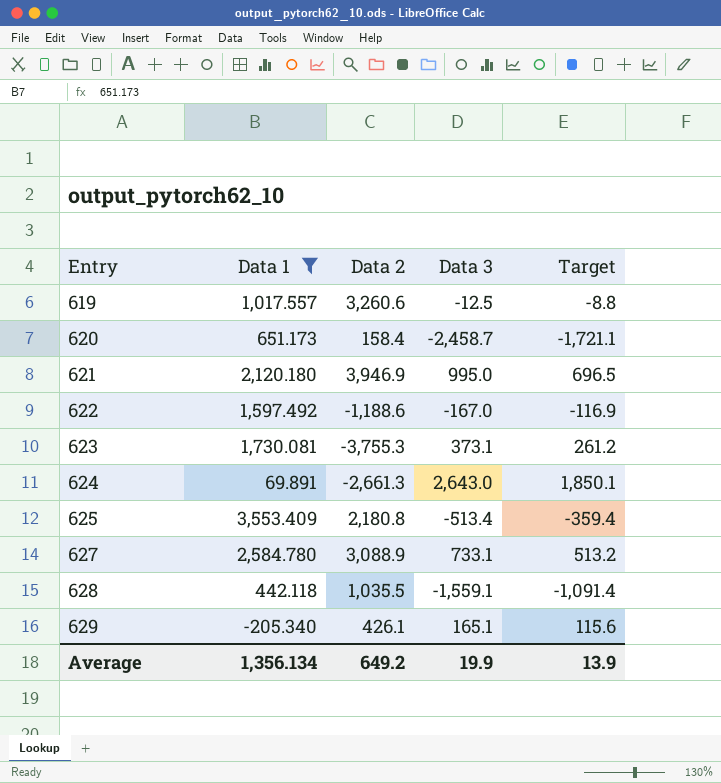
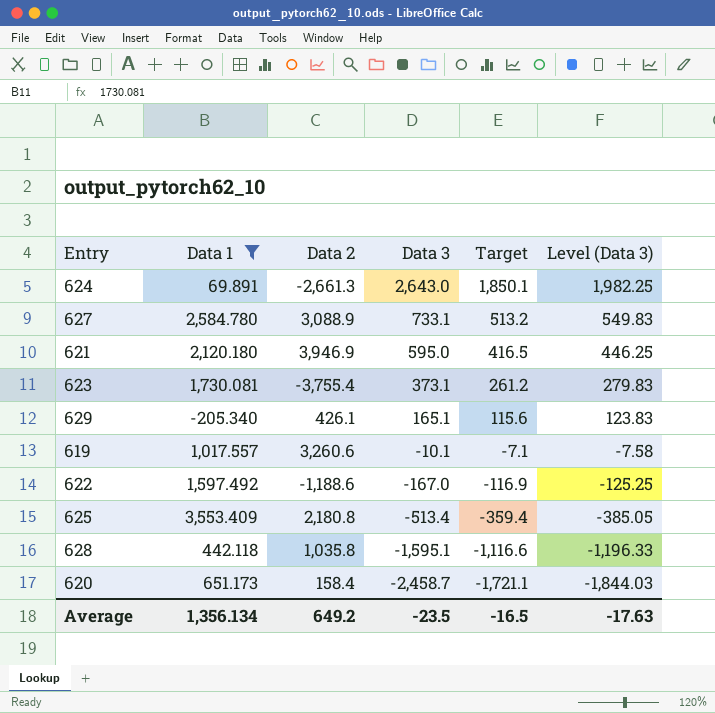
row order: Entry ascending -> Data 3 descending
column Level (Data 3) | formula: none -> [Data 3] * 0.75
621 | Data 3: 995.0 -> 595.0
621 | Target: 696.5 -> 416.5
623 | Data 2: -3,755.3 -> -3,755.4
619 | Data 3: -12.5 -> -10.1
619 | Target: -8.8 -> -7.1
628 | Data 2: 1,035.5 -> 1,035.8
628 | Data 3: -1,559.1 -> -1,595.1
628 | Target: -1,091.4 -> -1,116.6
Average | Data 3: 19.9 -> -23.5
Average | Target: 13.9 -> -16.5

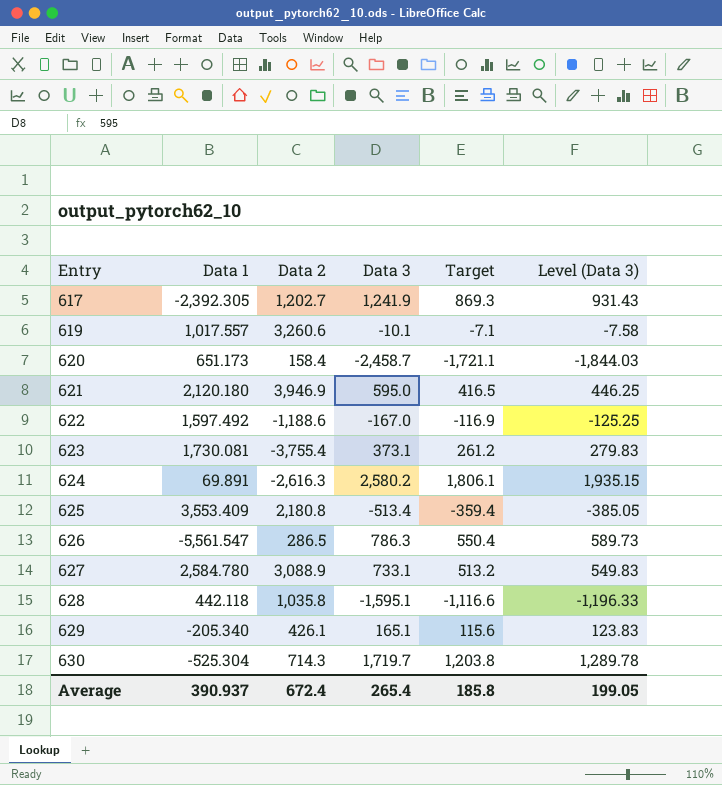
filter: Data 1 >= -205.340 -> none
row order: Data 3 descending -> Entry ascending
624 | Data 2: -2,661.3 -> -2,616.3
624 | Data 3: 2,643.0 -> 2,580.2
624 | Target: 1,850.1 -> 1,806.1
624 | Level (Data 3): 1,982.25 -> 1,935.15
Average | Data 1: 1,356.134 -> 390.937
Average | Data 2: 649.2 -> 672.4
Average | Data 3: -23.5 -> 265.4
Average | Target: -16.5 -> 185.8
Average | Level (Data 3): -17.63 -> 199.05

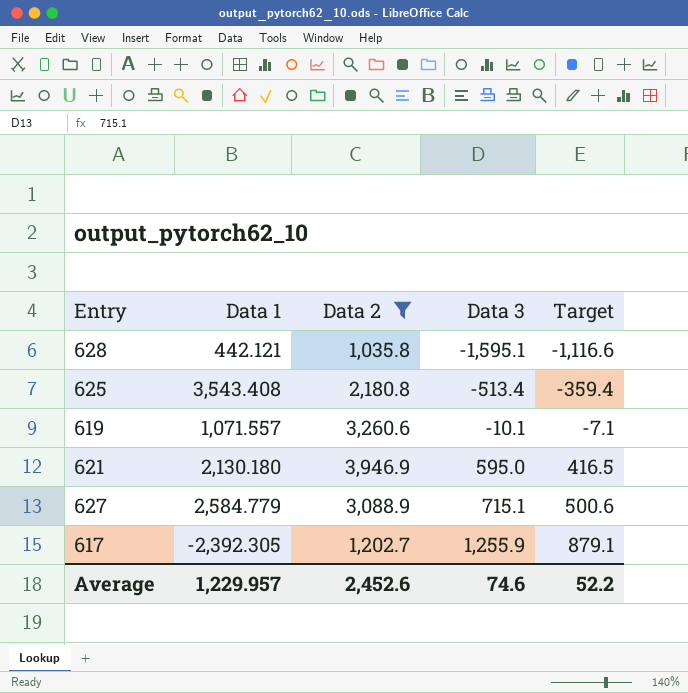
filter: none -> Data 2 >= 1,035.8
row order: Entry ascending -> Data 3 ascending
column Level (Data 3) | formula: [Data 3] * 0.75 -> none
628 | Data 1: 442.118 -> 442.121
625 | Data 1: 3,553.409 -> 3,543.408
619 | Data 1: 1,017.557 -> 1,071.557
621 | Data 1: 2,120.180 -> 2,130.180
627 | Data 1: 2,584.780 -> 2,584.779
627 | Data 3: 733.1 -> 715.1
627 | Target: 513.2 -> 500.6
617 | Data 3: 1,241.9 -> 1,255.9
617 | Target: 869.3 -> 879.1
Average | Data 1: 390.937 -> 1,229.957
Average | Data 2: 672.4 -> 2,452.6
Average | Data 3: 265.4 -> 74.6
Average | Target: 185.8 -> 52.2

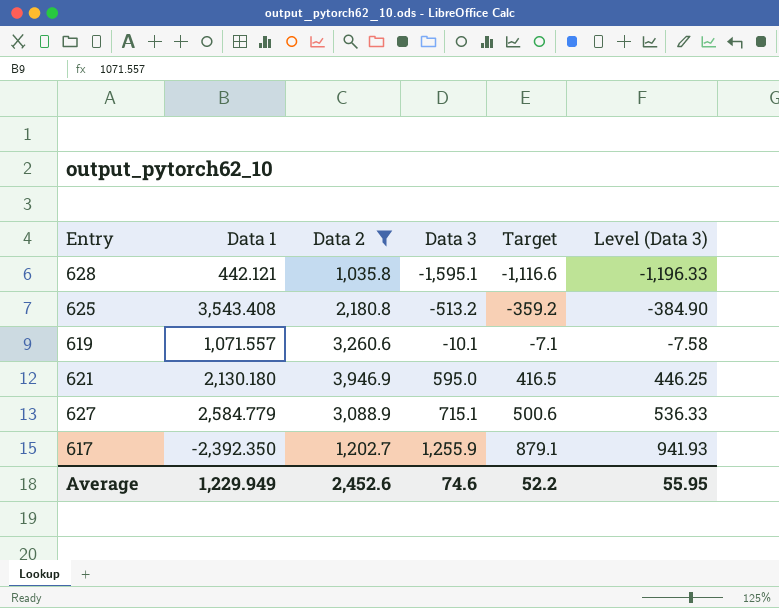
column Level (Data 3) | formula: none -> [Data 3] * 0.75
625 | Data 3: -513.4 -> -513.2
625 | Target: -359.4 -> -359.2
617 | Data 1: -2,392.305 -> -2,392.350
Average | Data 1: 1,229.957 -> 1,229.949

